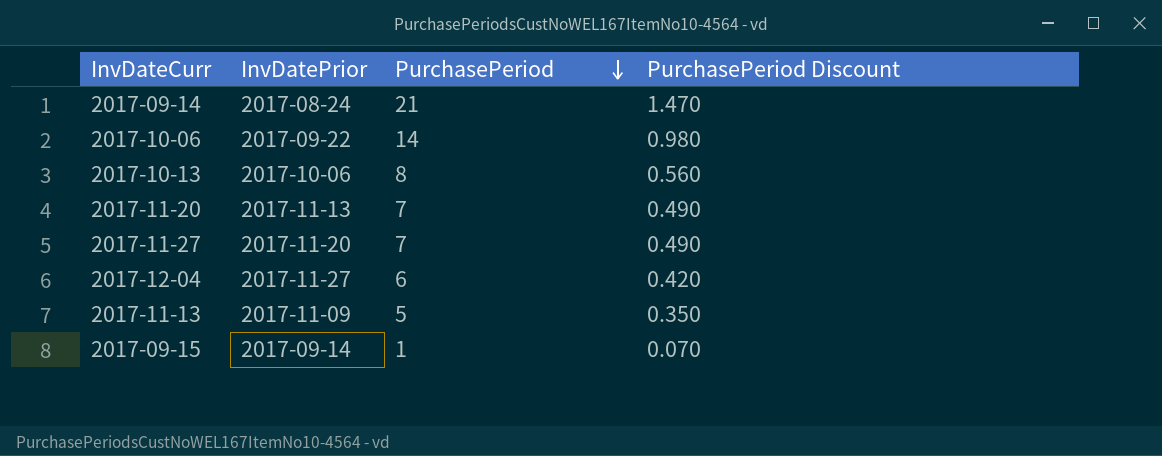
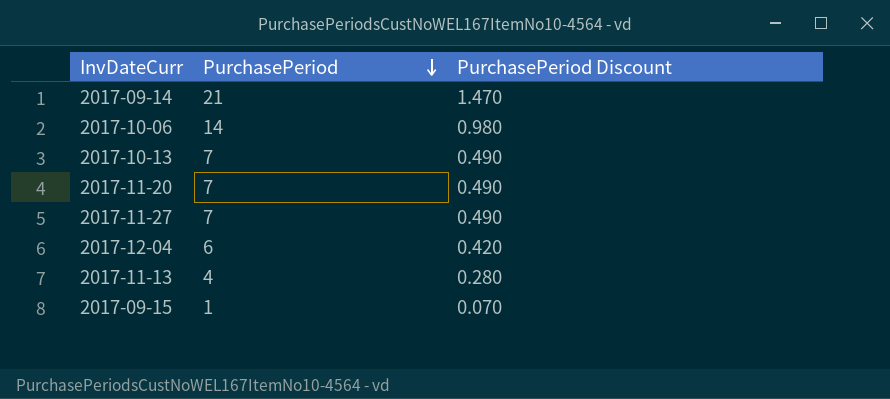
column InvDatePrior | position: 2 -> none
2017-10-13 | PurchasePeriod: 8 -> 7
2017-10-13 | PurchasePeriod Discount: 0.560 -> 0.490
2017-11-13 | PurchasePeriod: 5 -> 4
2017-11-13 | PurchasePeriod Discount: 0.350 -> 0.280

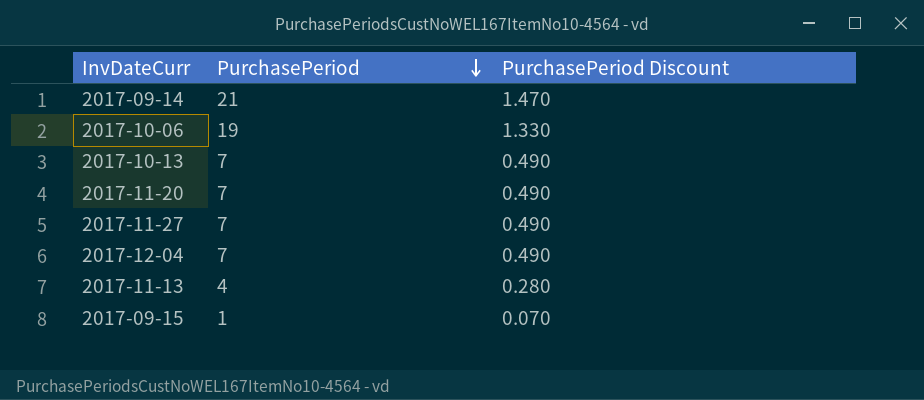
2017-10-06 | PurchasePeriod: 14 -> 19
2017-10-06 | PurchasePeriod Discount: 0.980 -> 1.330
2017-12-04 | PurchasePeriod: 6 -> 7
2017-12-04 | PurchasePeriod Discount: 0.420 -> 0.490

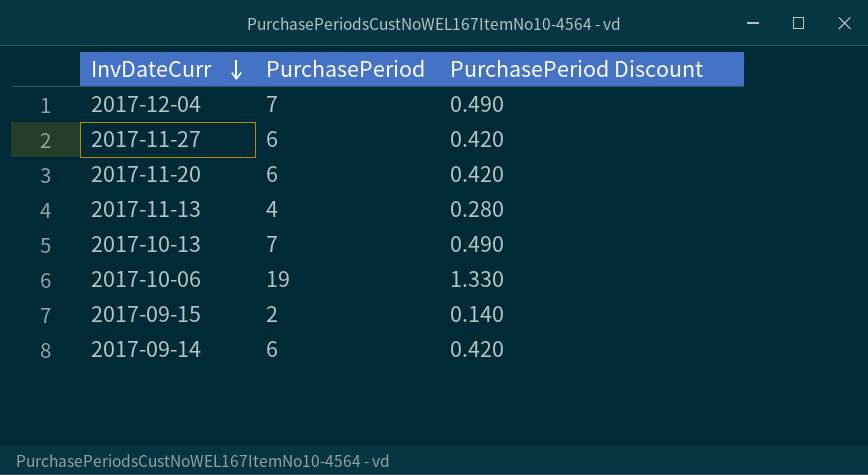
row order: PurchasePeriod descending -> InvDateCurr descending
2017-11-27 | PurchasePeriod: 7 -> 6
2017-11-27 | PurchasePeriod Discount: 0.490 -> 0.420
2017-11-20 | PurchasePeriod: 7 -> 6
2017-11-20 | PurchasePeriod Discount: 0.490 -> 0.420
2017-09-15 | PurchasePeriod: 1 -> 2
2017-09-15 | PurchasePeriod Discount: 0.070 -> 0.140
2017-09-14 | PurchasePeriod: 21 -> 6
2017-09-14 | PurchasePeriod Discount: 1.470 -> 0.420

